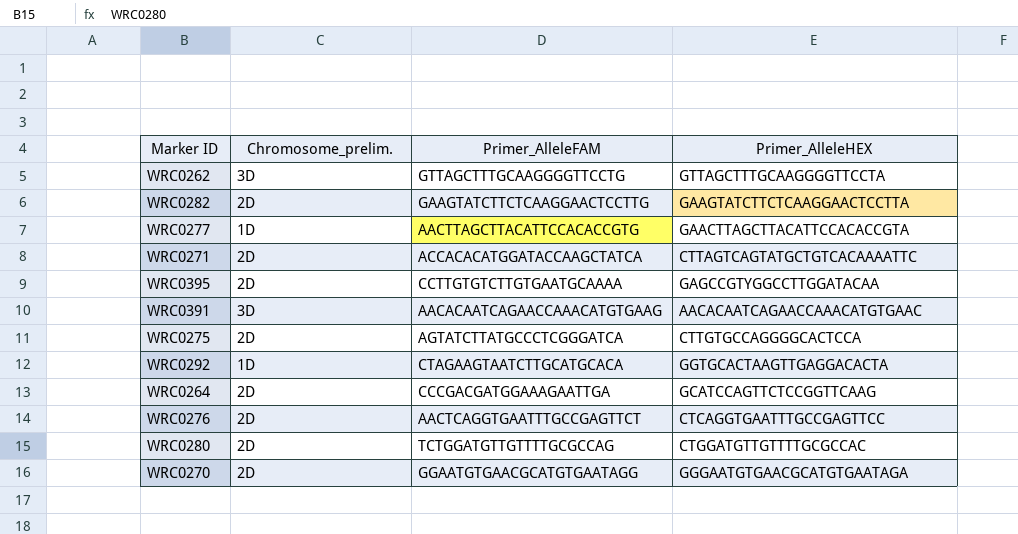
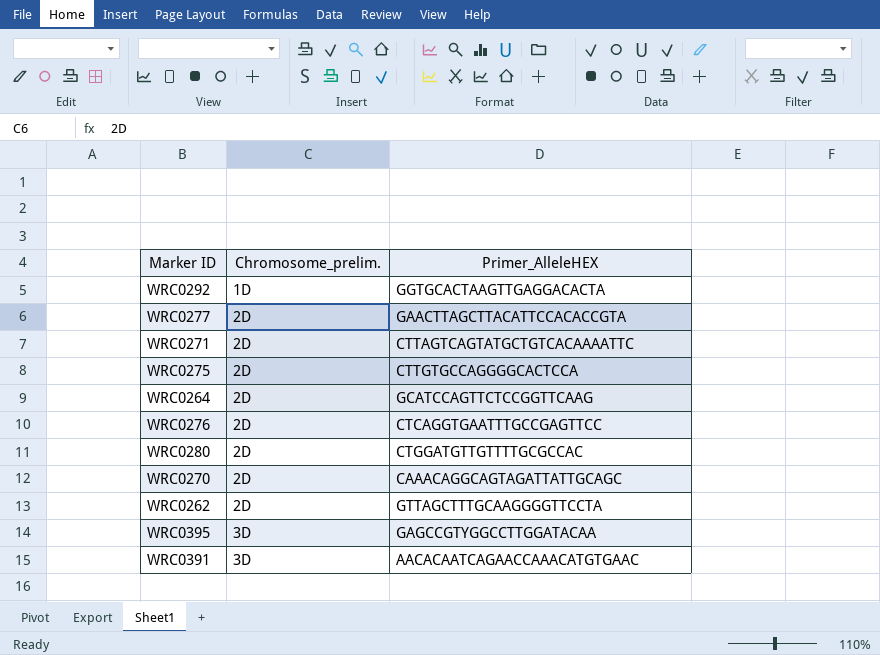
row order: none -> Chromosome_prelim. ascending
column Primer_AlleleFAM | position: 3 -> none
row WRC0282: 2D | GAAGTATCTTCTCAAGGAACTCCTTG | GAAGTATCTTCTCAAGGAACTCCTTA -> none
WRC0277 | Chromosome_prelim.: 1D -> 2D
WRC0270 | Primer_AlleleHEX: GGGAATGTGAACGCATGTGAATAGA -> CAAACAGGCAGTAGATTATTGCAGC
WRC0262 | Chromosome_prelim.: 3D -> 2D
WRC0395 | Chromosome_prelim.: 2D -> 3D

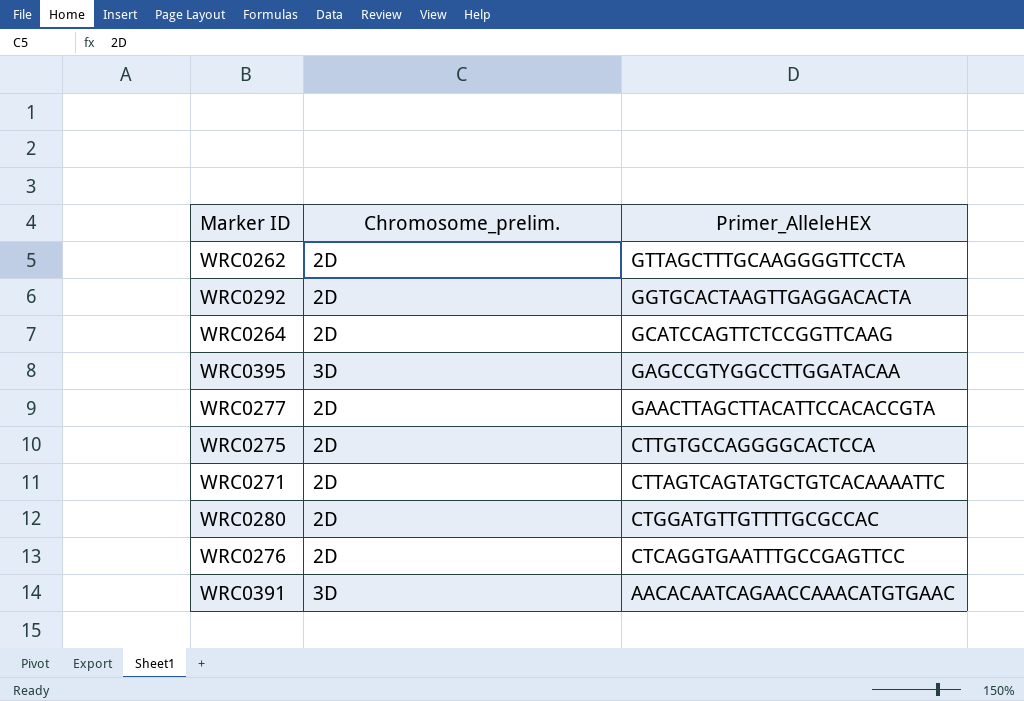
row order: Chromosome_prelim. ascending -> Primer_AlleleHEX descending
row WRC0270: 2D | CAAACAGGCAGTAGATTATTGCAGC -> none
WRC0292 | Chromosome_prelim.: 1D -> 2D

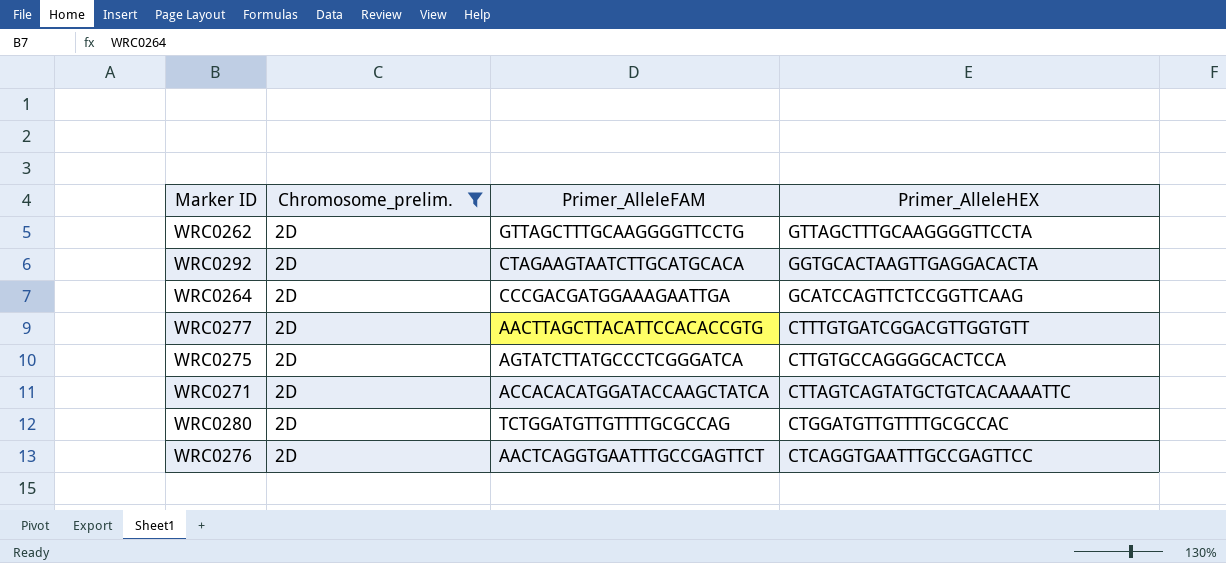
filter: none -> Chromosome_prelim. = 2D
column Primer_AlleleFAM | position: none -> 3
WRC0277 | Primer_AlleleHEX: GAACTTAGCTTACATTCCACACCGTA -> CTTTGTGATCGGACGTTGGTGTT

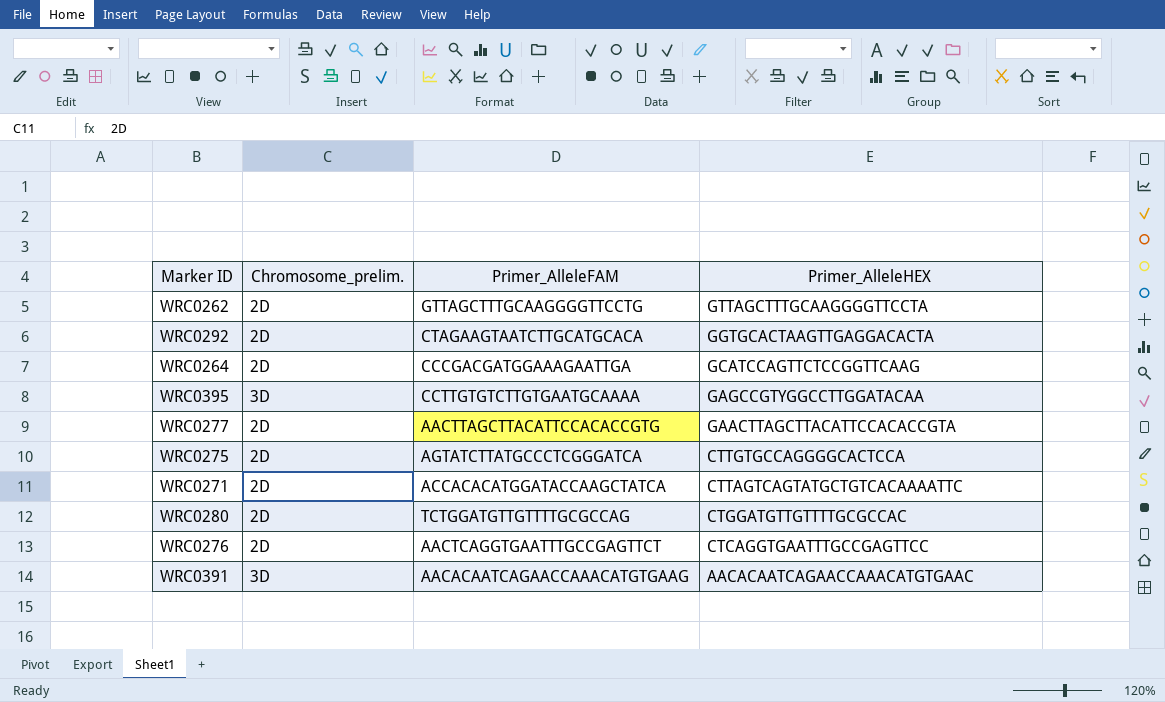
filter: Chromosome_prelim. = 2D -> none
WRC0277 | Primer_AlleleHEX: CTTTGTGATCGGACGTTGGTGTT -> GAACTTAGCTTACATTCCACACCGTA

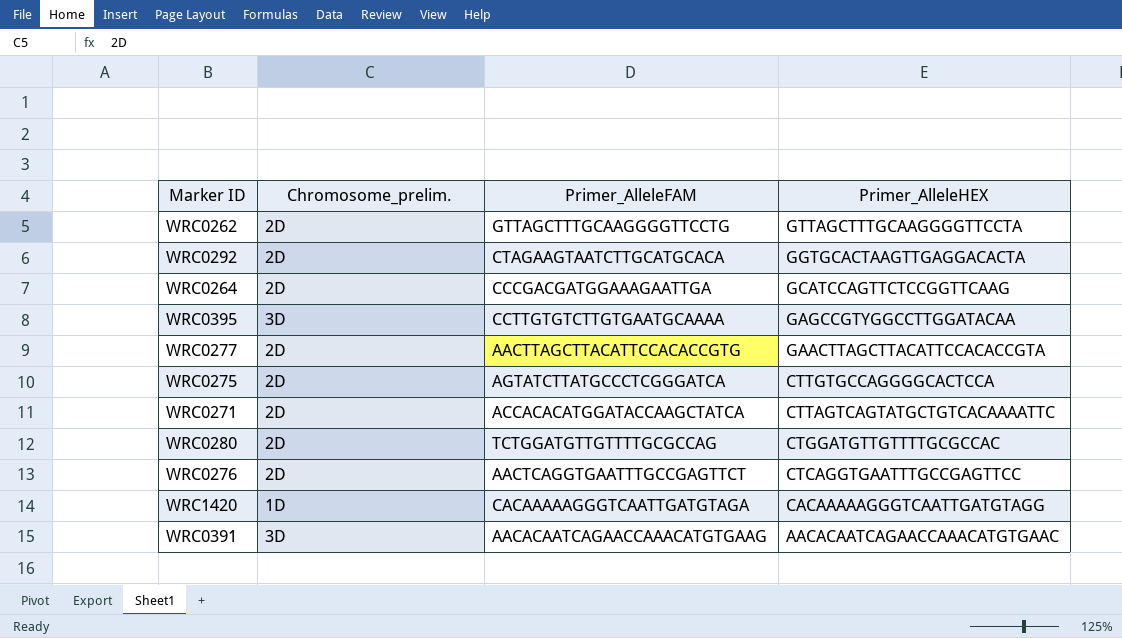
row WRC1420: none -> 1D | CACAAAAAGGGTCAATTGATGTAGA | CACAAAAAGGGTCAATTGATGTAGG

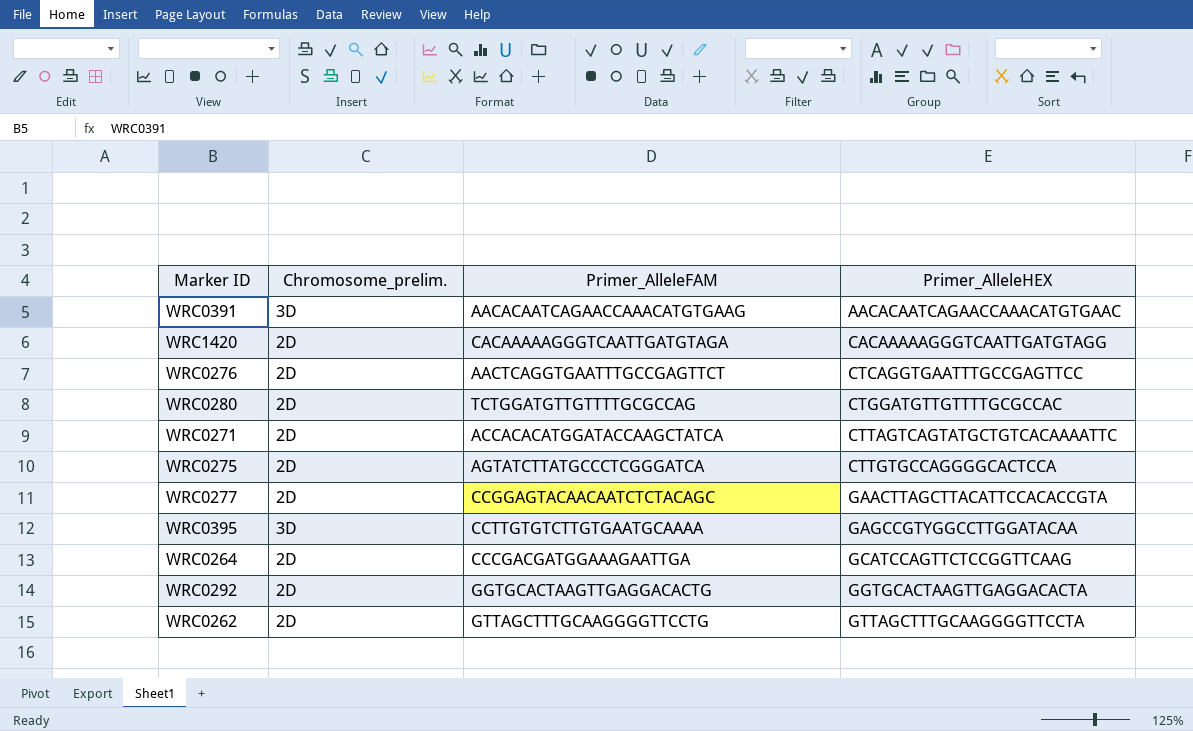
row order: Primer_AlleleHEX descending -> Primer_AlleleHEX ascending
WRC1420 | Chromosome_prelim.: 1D -> 2D
WRC0277 | Primer_AlleleFAM: AACTTAGCTTACATTCCACACCGTG -> CCGGAGTACAACAATCTCTACAGC
WRC0292 | Primer_AlleleFAM: CTAGAAGTAATCTTGCATGCACA -> GGTGCACTAAGTTGAGGACACTG

